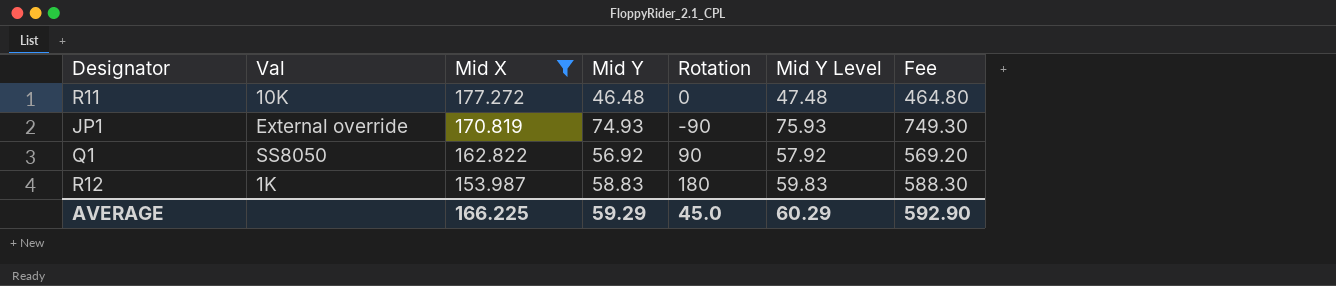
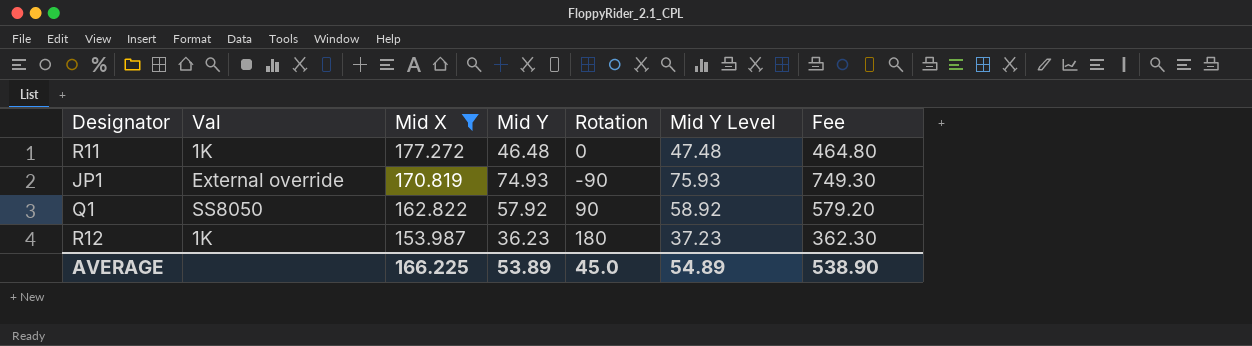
R11 | Val: 10K -> 1K
Q1 | Mid Y: 56.92 -> 57.92
Q1 | Mid Y Level: 57.92 -> 58.92
Q1 | Fee: 569.20 -> 579.20
R12 | Mid Y: 58.83 -> 36.23
R12 | Mid Y Level: 59.83 -> 37.23
R12 | Fee: 588.30 -> 362.30
AVERAGE | Mid Y: 59.29 -> 53.89
AVERAGE | Mid Y Level: 60.29 -> 54.89
AVERAGE | Fee: 592.90 -> 538.90

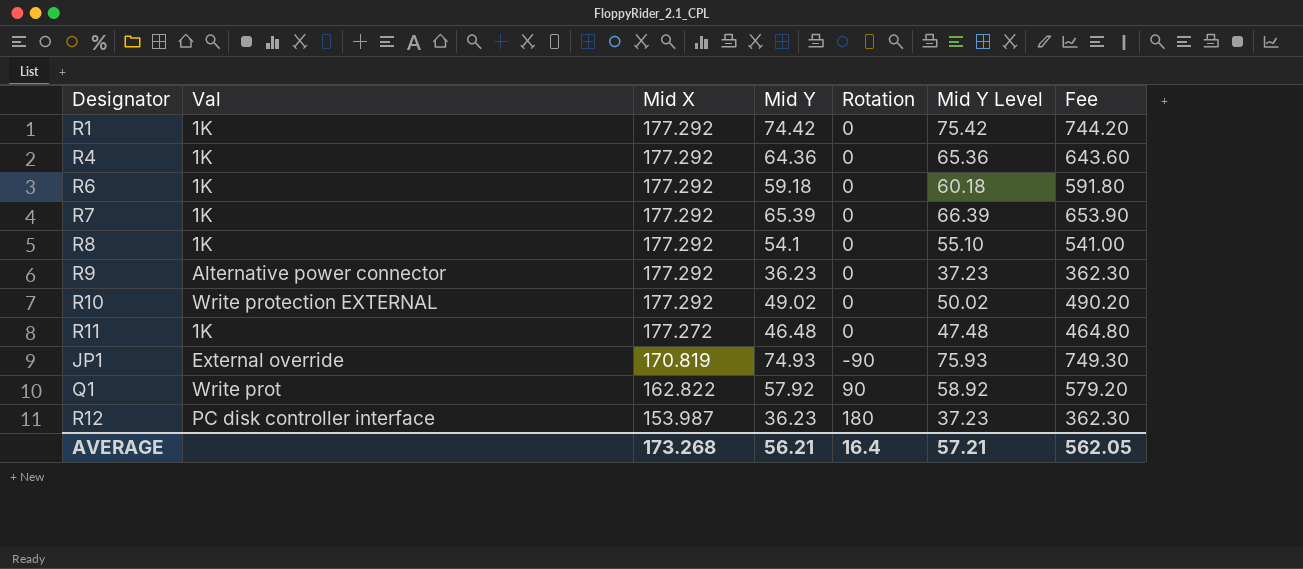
filter: Mid X != 177.292 -> none
Q1 | Val: SS8050 -> Write prot
R12 | Val: 1K -> PC disk controller interface
AVERAGE | Mid X: 166.225 -> 173.268
AVERAGE | Mid Y: 53.89 -> 56.21
AVERAGE | Rotation: 45.0 -> 16.4
AVERAGE | Mid Y Level: 54.89 -> 57.21
AVERAGE | Fee: 538.90 -> 562.05

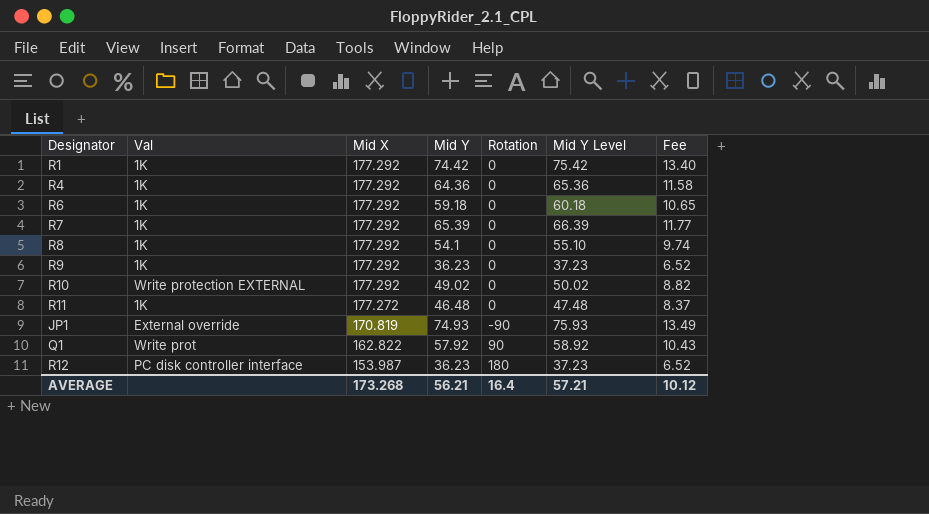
column Fee | formula: [Mid Y] * 10 -> [Mid Y] * 0.18
R9 | Val: Alternative power connector -> 1K
AVERAGE | Fee: 562.05 -> 10.12

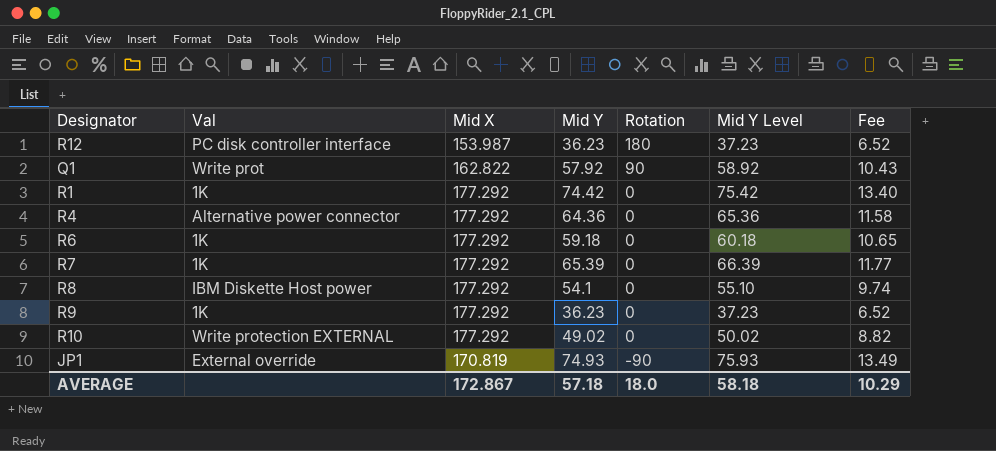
row order: Mid X descending -> Rotation descending
row R11: 1K | 177.272 | 46.48 | 0 | 47.48 | 8.37 -> none
R4 | Val: 1K -> Alternative power connector
R8 | Val: 1K -> IBM Diskette Host power
AVERAGE | Mid X: 173.268 -> 172.867
AVERAGE | Mid Y: 56.21 -> 57.18
AVERAGE | Rotation: 16.4 -> 18.0
AVERAGE | Mid Y Level: 57.21 -> 58.18
AVERAGE | Fee: 10.12 -> 10.29

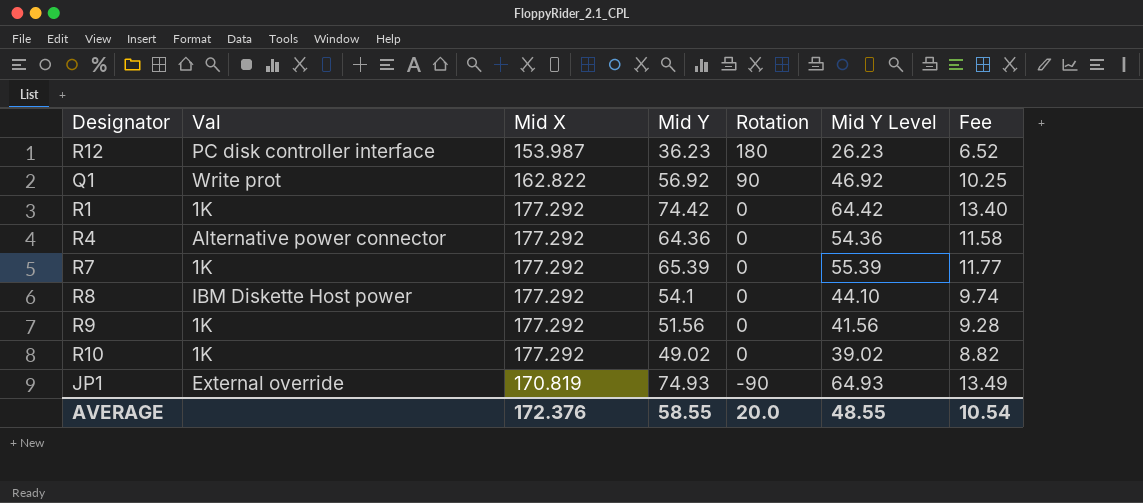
column Mid Y Level | formula: [Mid Y] + 1 -> [Mid Y] - 10
row R6: 1K | 177.292 | 59.18 | 0 | 60.18 | 10.65 -> none
Q1 | Mid Y: 57.92 -> 56.92
Q1 | Fee: 10.43 -> 10.25
R9 | Mid Y: 36.23 -> 51.56
R9 | Fee: 6.52 -> 9.28
R10 | Val: Write protection EXTERNAL -> 1K
AVERAGE | Mid X: 172.867 -> 172.376
AVERAGE | Mid Y: 57.18 -> 58.55
AVERAGE | Rotation: 18.0 -> 20.0
AVERAGE | Mid Y Level: 58.18 -> 48.55
AVERAGE | Fee: 10.29 -> 10.54

